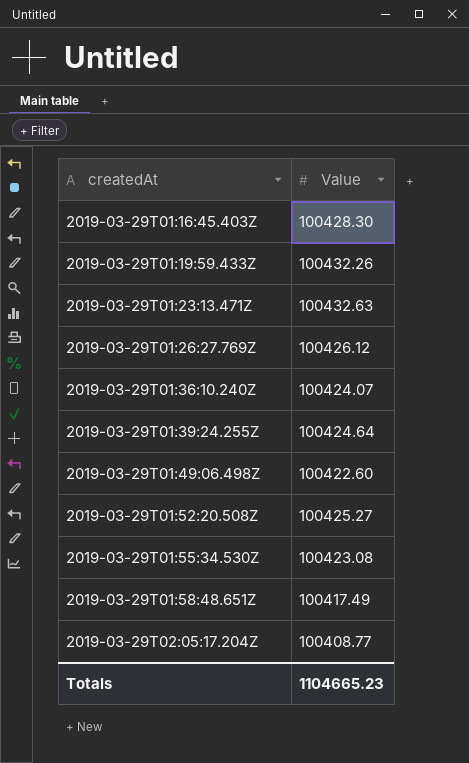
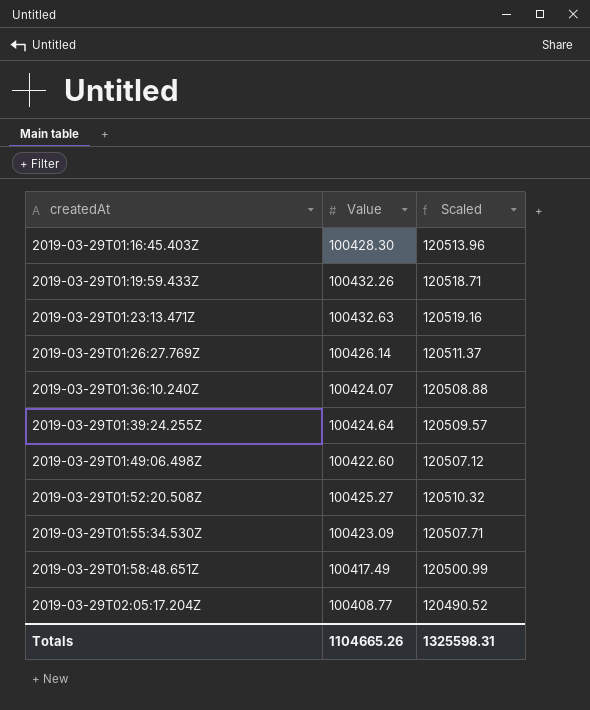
column Scaled | formula: none -> [Value] * 1.2
2019-03-29T01:26:27.769Z | Value: 100426.12 -> 100426.14
2019-03-29T01:55:34.530Z | Value: 100423.08 -> 100423.09
Totals | Value: 1104665.23 -> 1104665.26

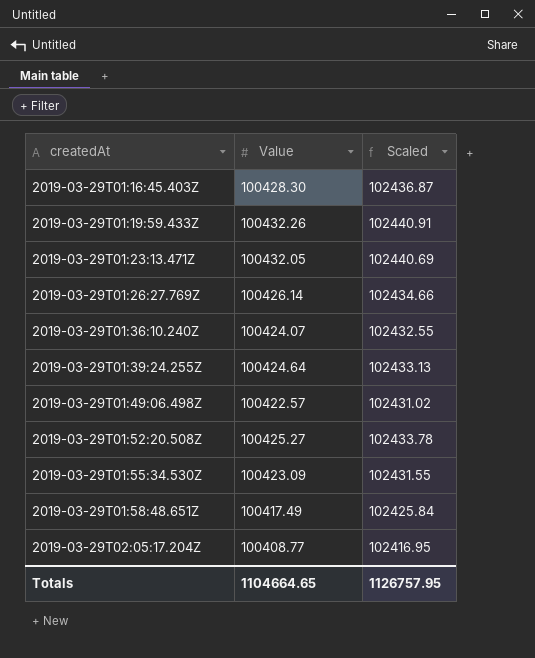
column Scaled | formula: [Value] * 1.2 -> [Value] * 1.02
2019-03-29T01:23:13.471Z | Value: 100432.63 -> 100432.05
2019-03-29T01:49:06.498Z | Value: 100422.60 -> 100422.57
Totals | Value: 1104665.26 -> 1104664.65
Totals | Scaled: 1325598.31 -> 1126757.95

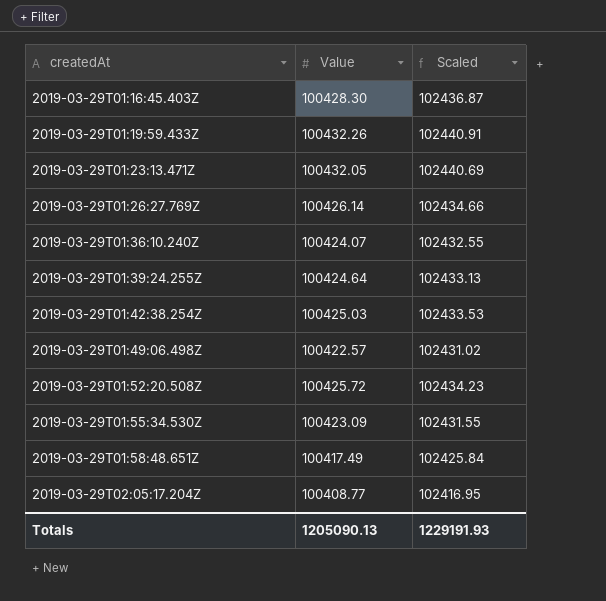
row 2019-03-29T01:42:38.254Z: none -> 100425.03 | 102433.53
2019-03-29T01:52:20.508Z | Value: 100425.27 -> 100425.72
2019-03-29T01:52:20.508Z | Scaled: 102433.78 -> 102434.23
Totals | Value: 1104664.65 -> 1205090.13
Totals | Scaled: 1126757.95 -> 1229191.93

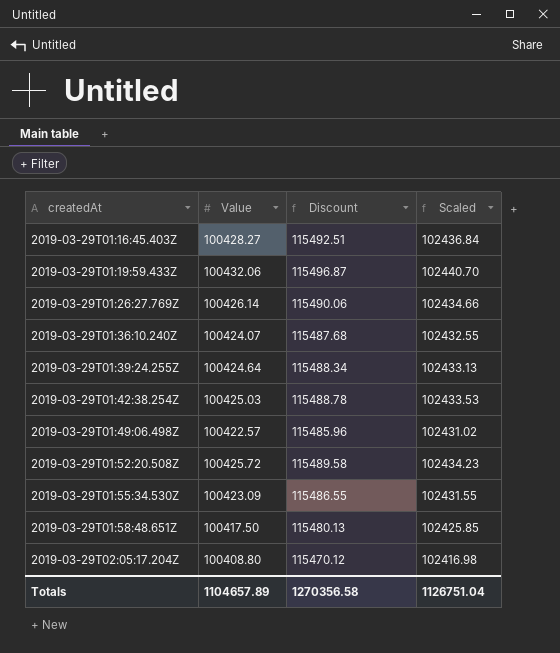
column Discount | formula: none -> [Value] * 1.15
row 2019-03-29T01:23:13.471Z: 100432.05 | 102440.69 -> none
2019-03-29T01:16:45.403Z | Value: 100428.30 -> 100428.27
2019-03-29T01:16:45.403Z | Scaled: 102436.87 -> 102436.84
2019-03-29T01:19:59.433Z | Value: 100432.26 -> 100432.06
2019-03-29T01:19:59.433Z | Scaled: 102440.91 -> 102440.70
2019-03-29T01:58:48.651Z | Value: 100417.49 -> 100417.50
2019-03-29T01:58:48.651Z | Scaled: 102425.84 -> 102425.85
2019-03-29T02:05:17.204Z | Value: 100408.77 -> 100408.80
2019-03-29T02:05:17.204Z | Scaled: 102416.95 -> 102416.98
Totals | Value: 1205090.13 -> 1104657.89
Totals | Scaled: 1229191.93 -> 1126751.04

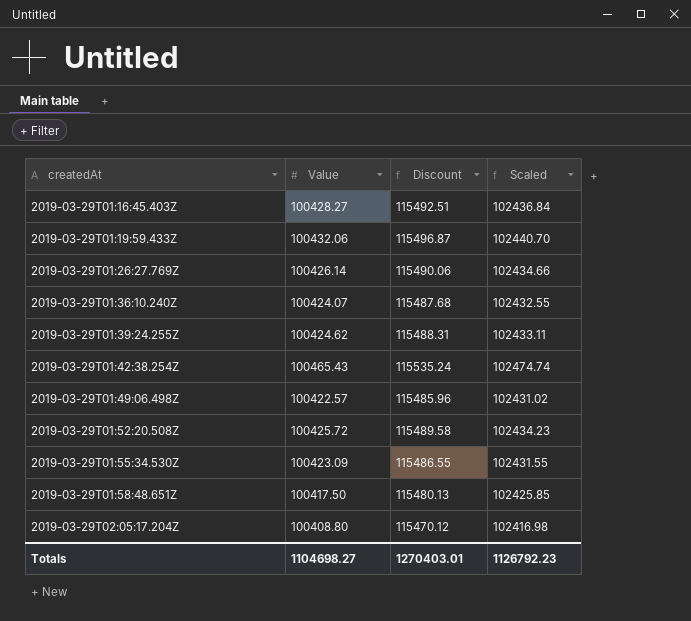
2019-03-29T01:39:24.255Z | Value: 100424.64 -> 100424.62
2019-03-29T01:39:24.255Z | Discount: 115488.34 -> 115488.31
2019-03-29T01:39:24.255Z | Scaled: 102433.13 -> 102433.11
2019-03-29T01:42:38.254Z | Value: 100425.03 -> 100465.43
2019-03-29T01:42:38.254Z | Discount: 115488.78 -> 115535.24
2019-03-29T01:42:38.254Z | Scaled: 102433.53 -> 102474.74
Totals | Value: 1104657.89 -> 1104698.27
Totals | Discount: 1270356.58 -> 1270403.01
Totals | Scaled: 1126751.04 -> 1126792.23

